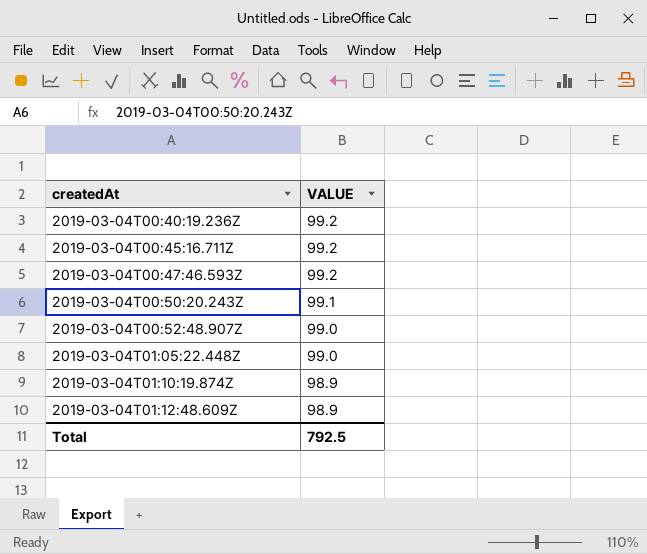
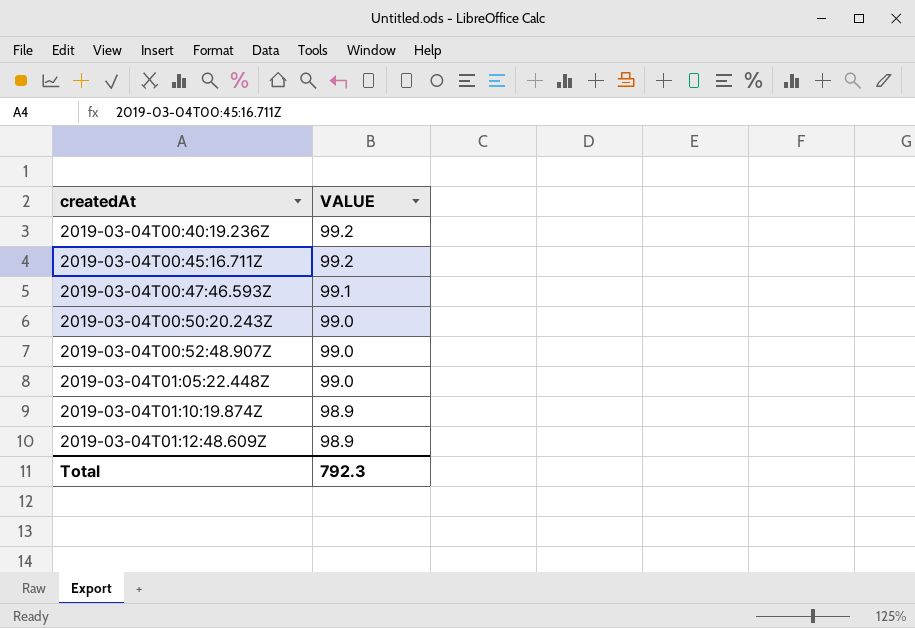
2019-03-04T00:47:46.593Z | VALUE: 99.2 -> 99.1
2019-03-04T00:50:20.243Z | VALUE: 99.1 -> 99.0
Total | VALUE: 792.5 -> 792.3

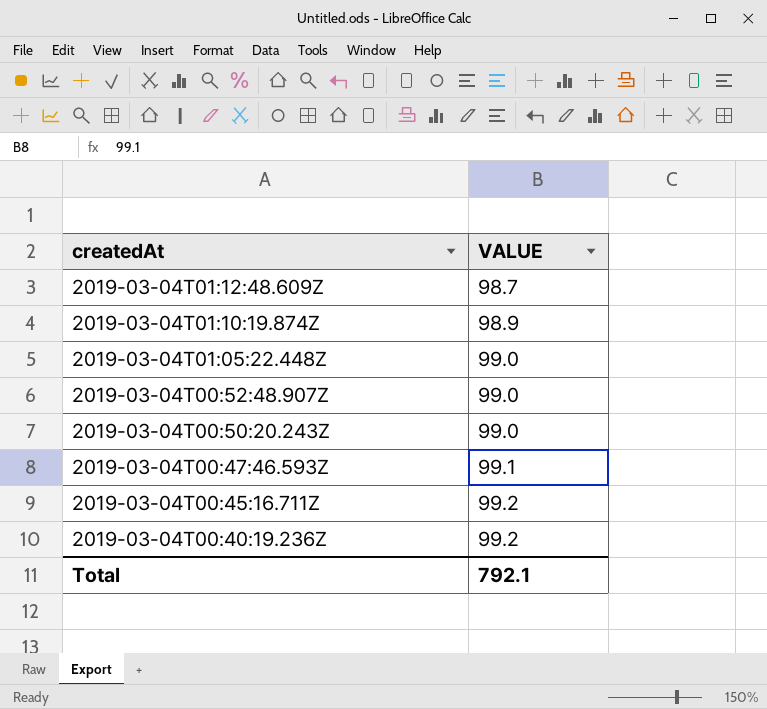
row order: createdAt ascending -> createdAt descending
2019-03-04T01:12:48.609Z | VALUE: 98.9 -> 98.7
Total | VALUE: 792.3 -> 792.1

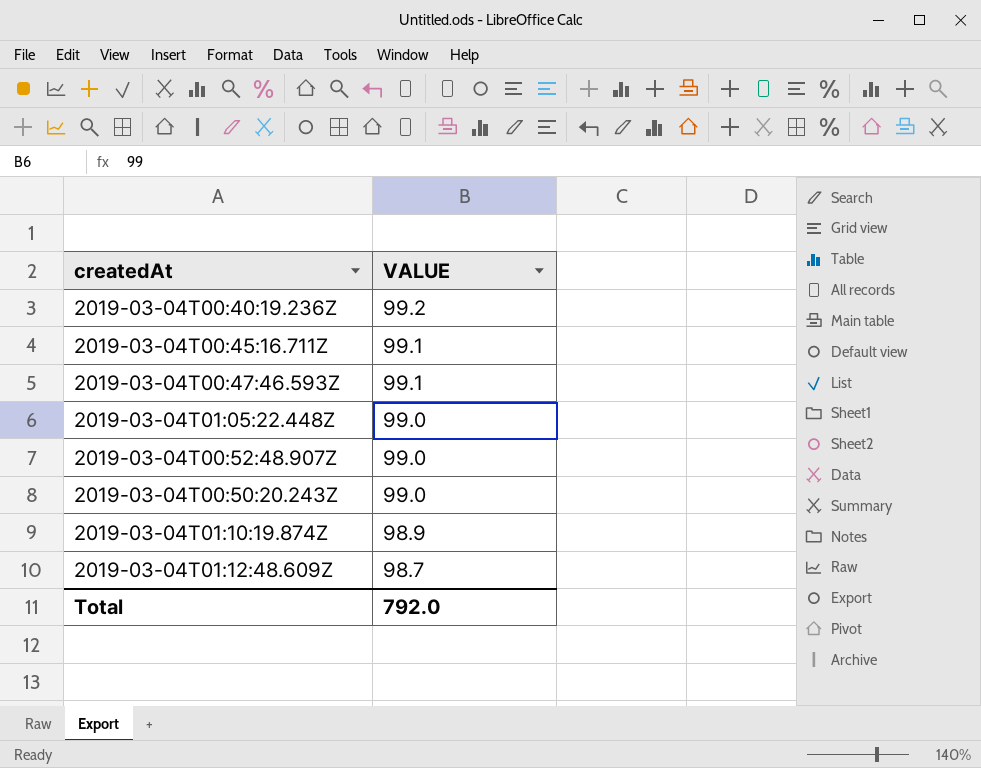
row order: createdAt descending -> VALUE descending
2019-03-04T00:45:16.711Z | VALUE: 99.2 -> 99.1
Total | VALUE: 792.1 -> 792.0

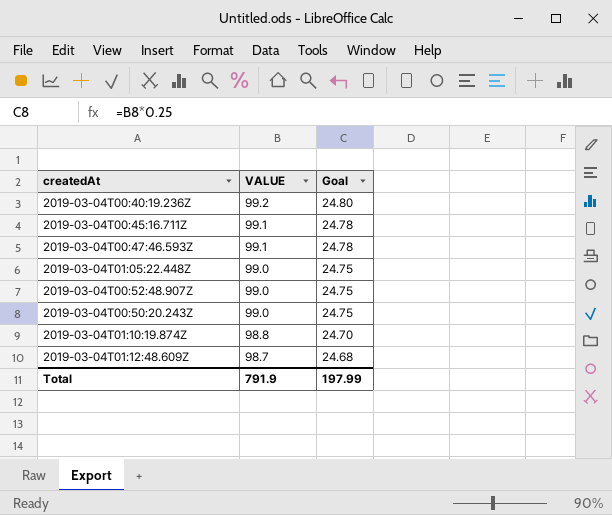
column Goal | formula: none -> [VALUE] * 0.25
2019-03-04T01:10:19.874Z | VALUE: 98.9 -> 98.8
Total | VALUE: 792.0 -> 791.9

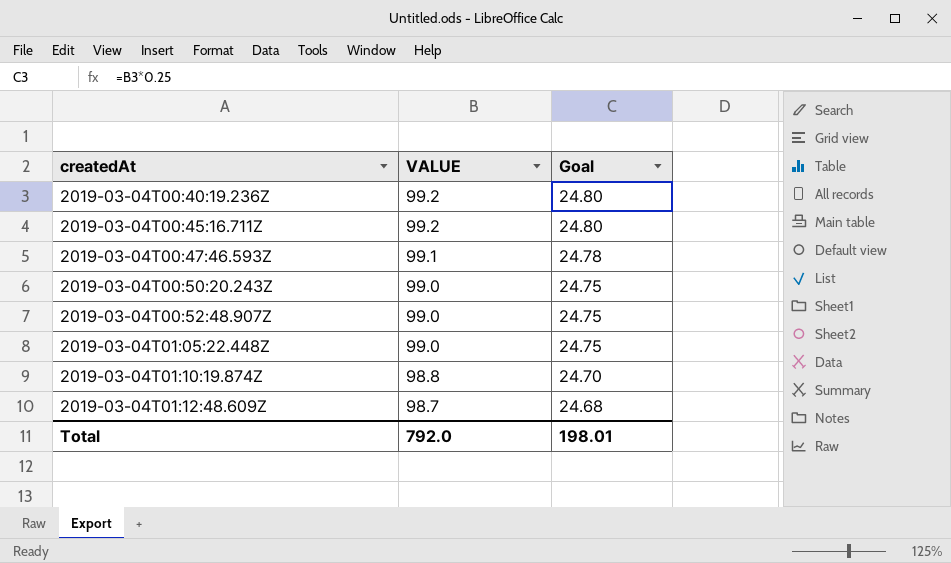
row order: VALUE descending -> createdAt ascending
2019-03-04T00:45:16.711Z | VALUE: 99.1 -> 99.2
2019-03-04T00:45:16.711Z | Goal: 24.78 -> 24.80
Total | VALUE: 791.9 -> 792.0
Total | Goal: 197.99 -> 198.01

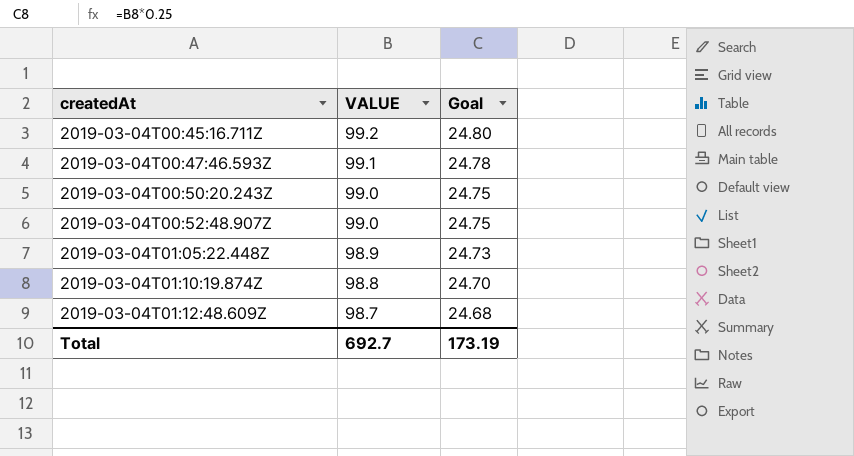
row 2019-03-04T00:40:19.236Z: 99.2 | 24.80 -> none
2019-03-04T01:05:22.448Z | VALUE: 99.0 -> 98.9
2019-03-04T01:05:22.448Z | Goal: 24.75 -> 24.73
Total | VALUE: 792.0 -> 692.7
Total | Goal: 198.01 -> 173.19

